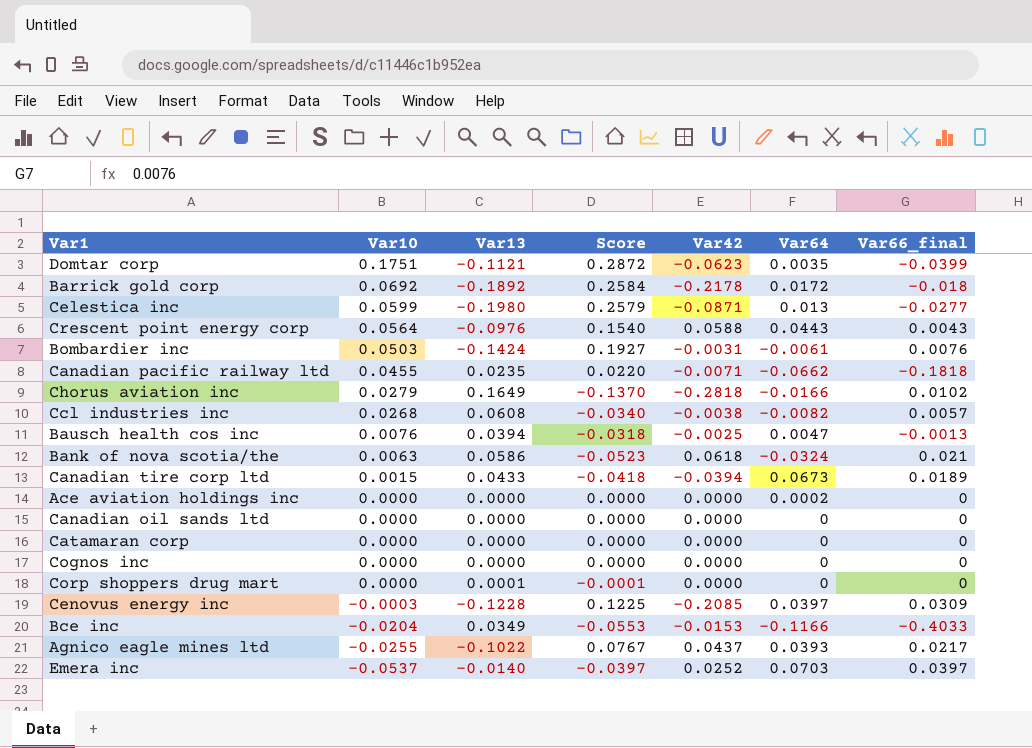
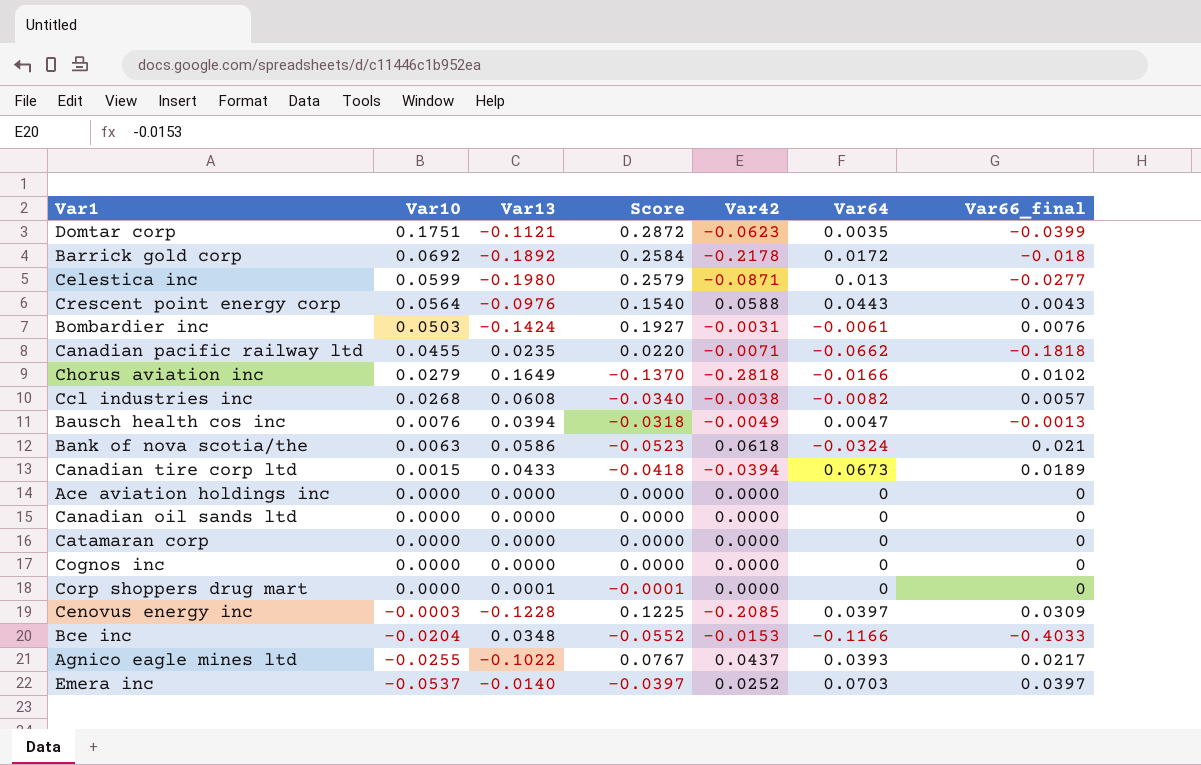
Bausch health cos inc | Var42: -0.0025 -> -0.0049
Ace aviation holdings inc | Var64: 0.0002 -> 0
Bce inc | Var13: 0.0349 -> 0.0348
Bce inc | Score: -0.0553 -> -0.0552

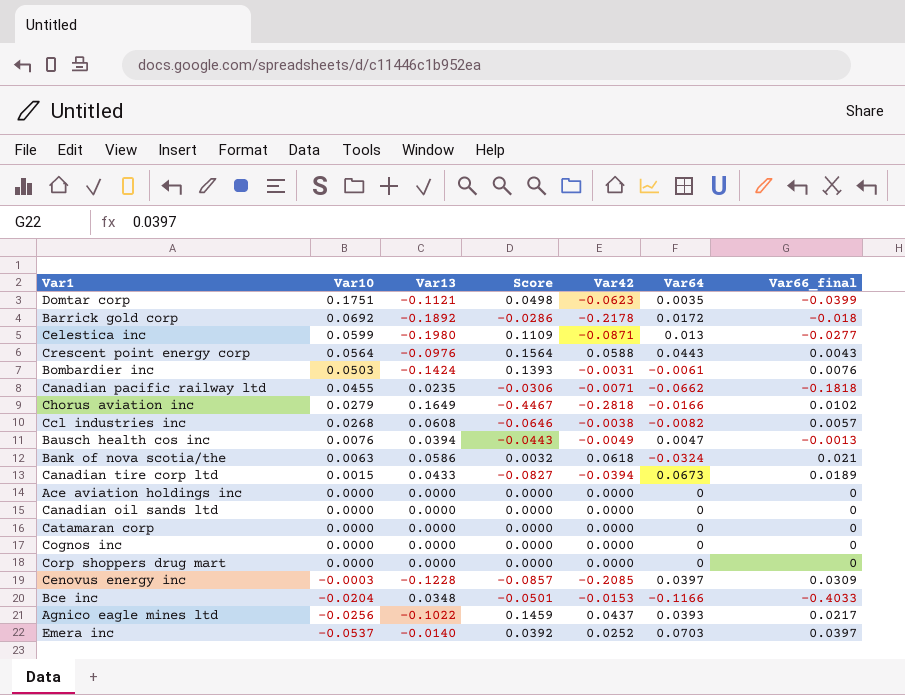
column Score | formula: [Var10] - [Var13] -> [Var42] - [Var13]
Corp shoppers drug mart | Var13: 0.0001 -> 0.0000
Agnico eagle mines ltd | Var10: -0.0255 -> -0.0256

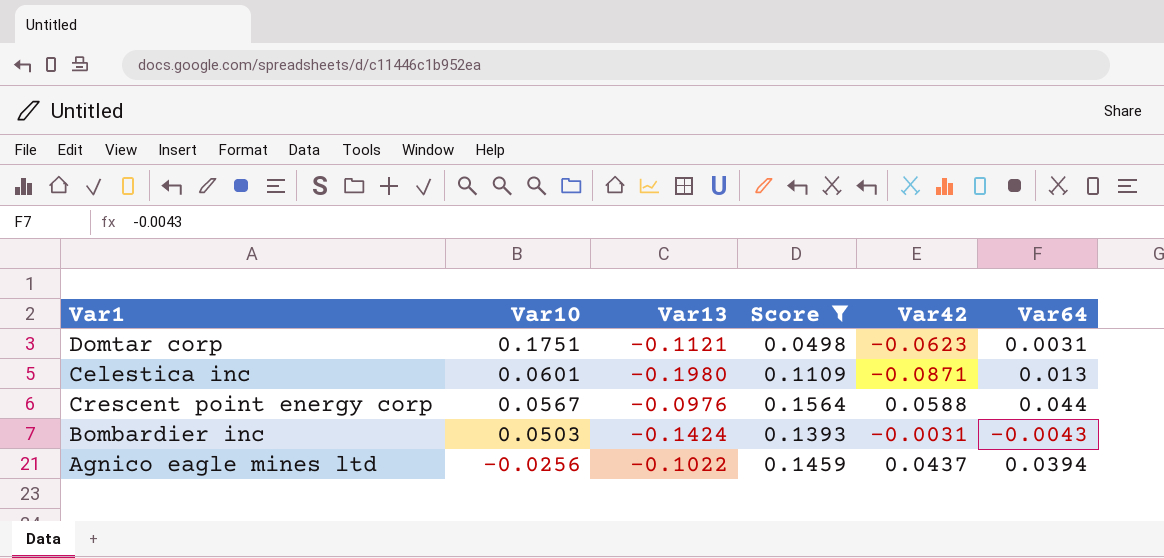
filter: none -> Score >= 0.0498
column Var66_final | position: 7 -> none
Domtar corp | Var64: 0.0035 -> 0.0031
Celestica inc | Var10: 0.0599 -> 0.0601
Crescent point energy corp | Var10: 0.0564 -> 0.0567
Crescent point energy corp | Var64: 0.0443 -> 0.044
Bombardier inc | Var64: -0.0061 -> -0.0043
Agnico eagle mines ltd | Var64: 0.0393 -> 0.0394

